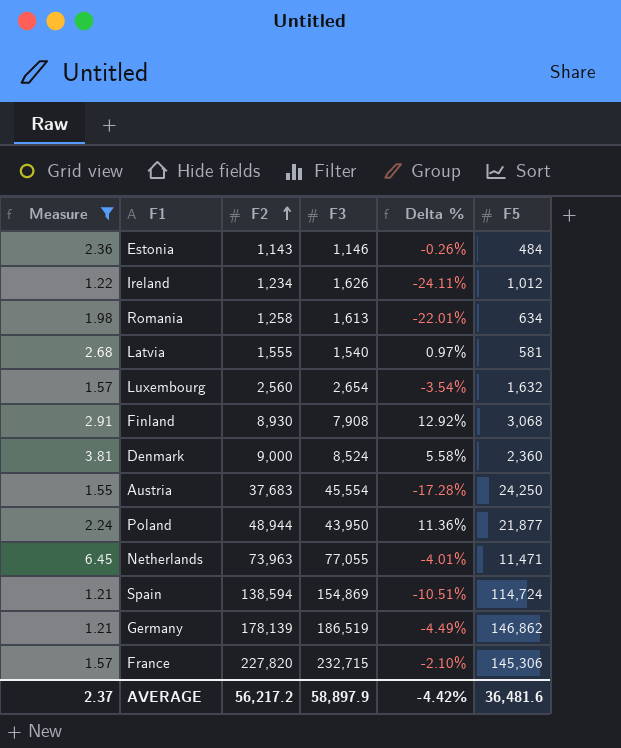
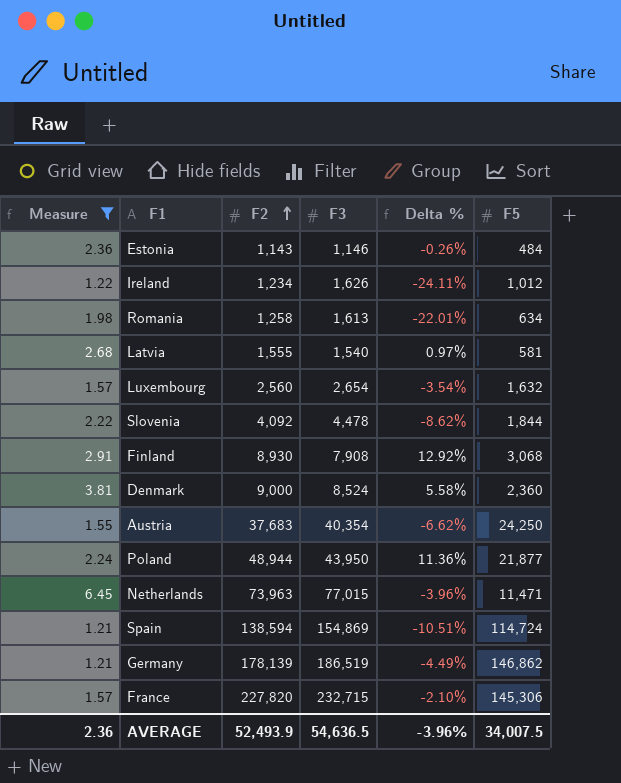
row Slovenia: none -> 2.22 | 4,092 | 4,478 | -8.62% | 1,844
Austria | F3: 45,554 -> 40,354
Austria | Delta %: -17.28% -> -6.62%
Netherlands | F3: 77,055 -> 77,015
Netherlands | Delta %: -4.01% -> -3.96%
AVERAGE | Measure: 2.37 -> 2.36
AVERAGE | F2: 56,217.2 -> 52,493.9
AVERAGE | F3: 58,897.9 -> 54,636.5
AVERAGE | Delta %: -4.42% -> -3.96%
AVERAGE | F5: 36,481.6 -> 34,007.5

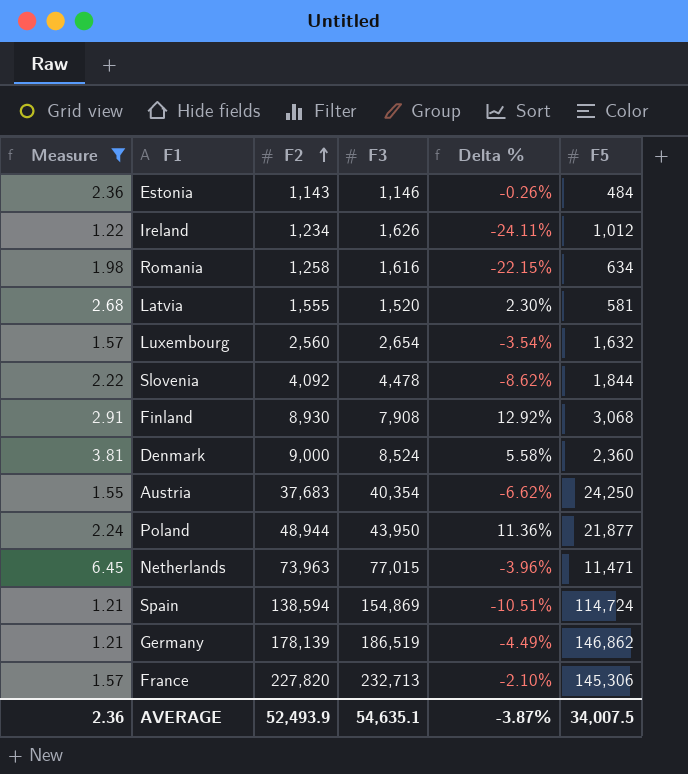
Romania | F3: 1,613 -> 1,616
Romania | Delta %: -22.01% -> -22.15%
Latvia | F3: 1,540 -> 1,520
Latvia | Delta %: 0.97% -> 2.30%
France | F3: 232,715 -> 232,713
AVERAGE | F3: 54,636.5 -> 54,635.1
AVERAGE | Delta %: -3.96% -> -3.87%

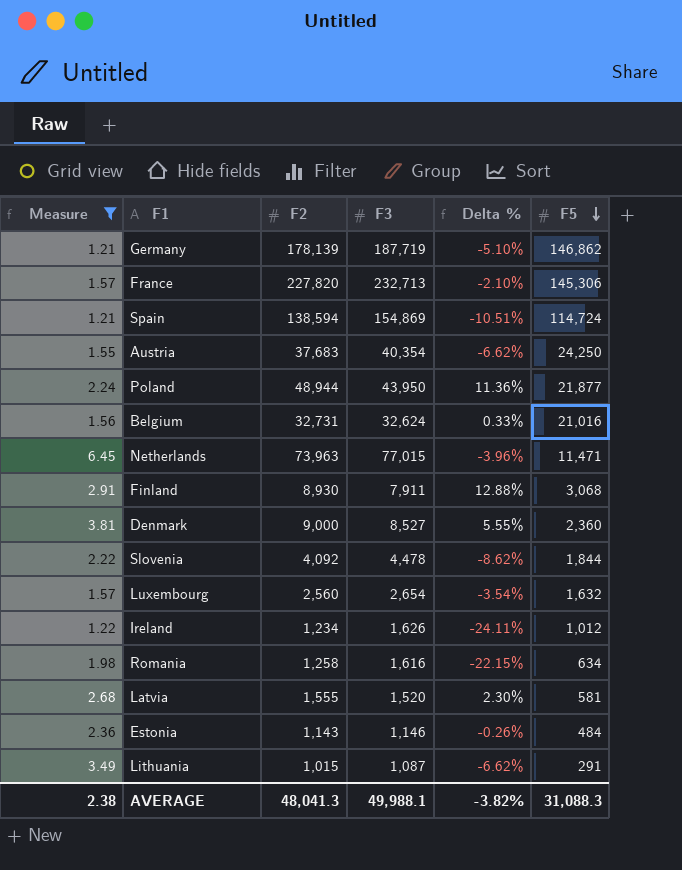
row order: F2 ascending -> F5 descending
Germany | F3: 186,519 -> 187,719
Germany | Delta %: -4.49% -> -5.10%
row Belgium: none -> 1.56 | 32,731 | 32,624 | 0.33% | 21,016
Finland | F3: 7,908 -> 7,911
Finland | Delta %: 12.92% -> 12.88%
Denmark | F3: 8,524 -> 8,527
Denmark | Delta %: 5.58% -> 5.55%
row Lithuania: none -> 3.49 | 1,015 | 1,087 | -6.62% | 291
AVERAGE | Measure: 2.36 -> 2.38
AVERAGE | F2: 52,493.9 -> 48,041.3
AVERAGE | F3: 54,635.1 -> 49,988.1
AVERAGE | Delta %: -3.87% -> -3.82%
AVERAGE | F5: 34,007.5 -> 31,088.3

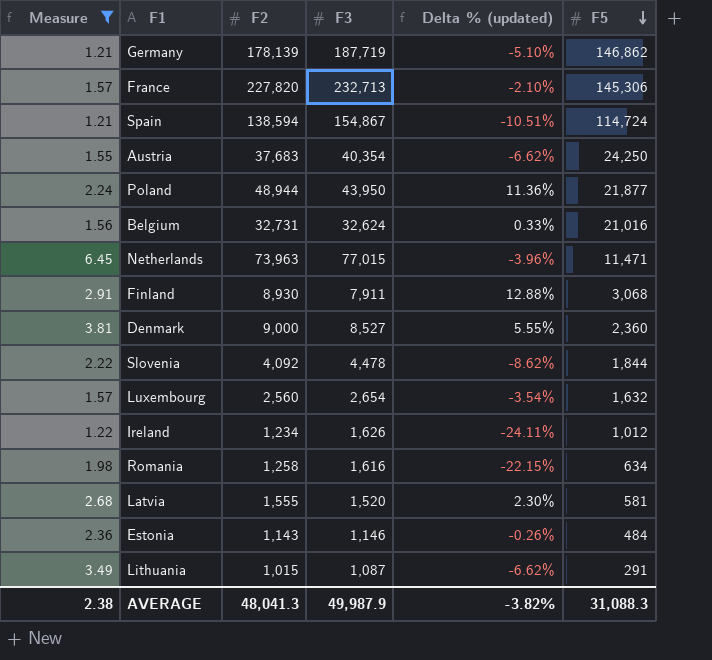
column name: Delta % -> Delta % (updated)
Spain | F3: 154,869 -> 154,867
AVERAGE | F3: 49,988.1 -> 49,987.9

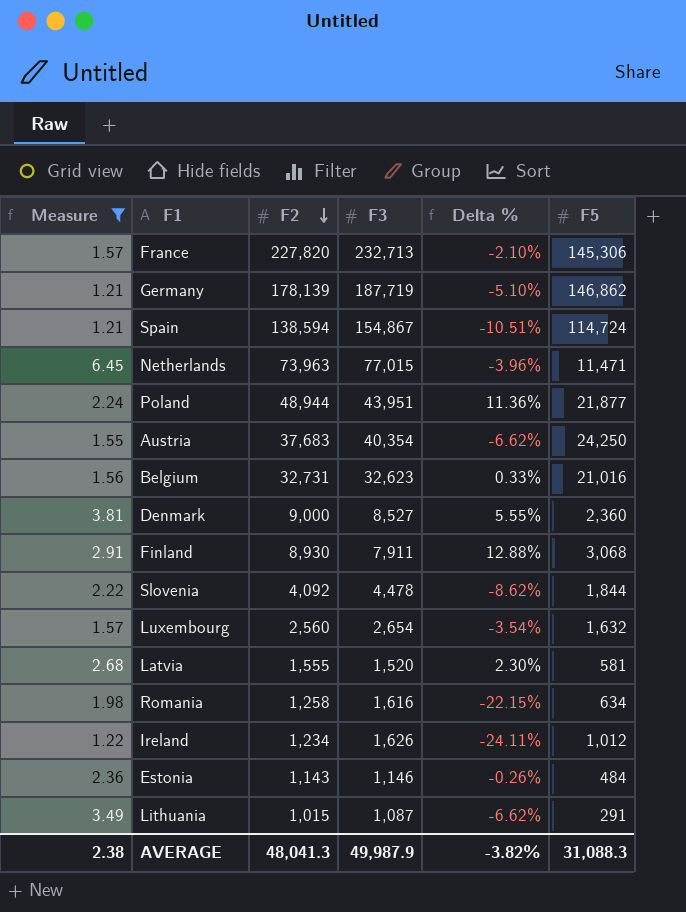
row order: F5 descending -> F2 descending
column name: Delta % (updated) -> Delta %
Poland | F3: 43,950 -> 43,951
Belgium | F3: 32,624 -> 32,623

